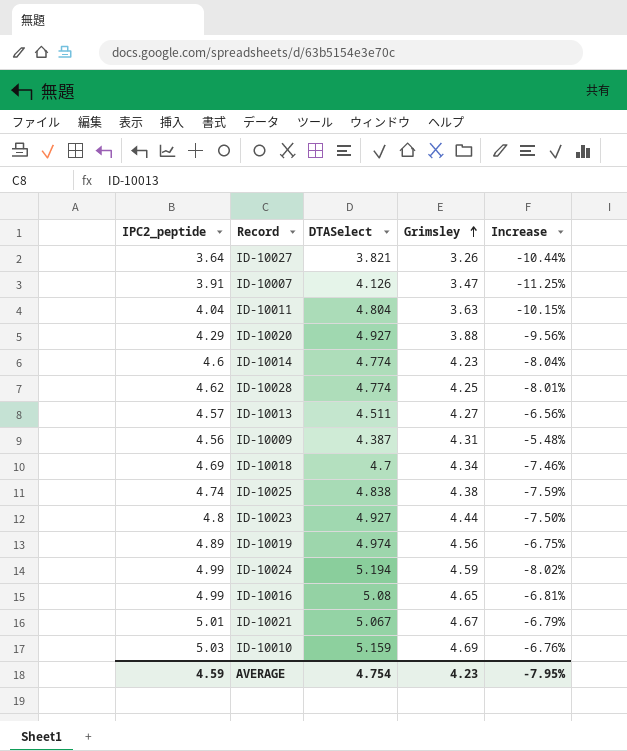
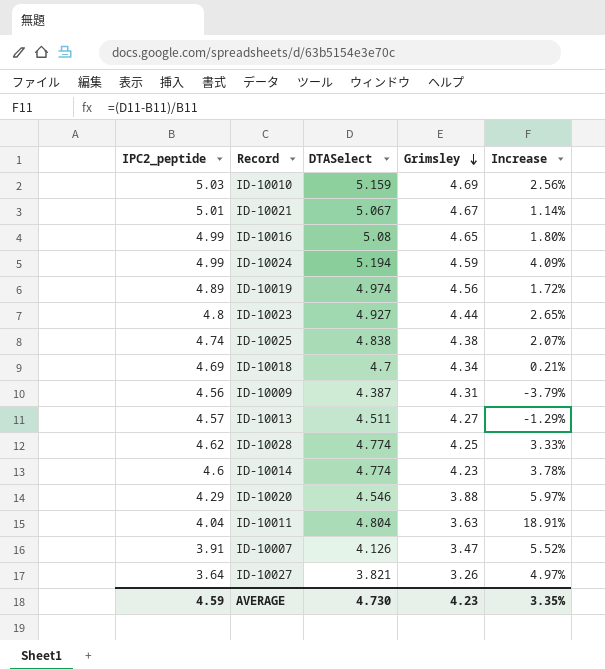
row order: Grimsley ascending -> Grimsley descending
column Increase | formula: ([Grimsley] - [IPC2_peptide]) / [IPC2_peptide] -> ([DTASelect] - [IPC2_peptide]) / [IPC2_peptide]
ID-10020 | DTASelect: 4.927 -> 4.546
AVERAGE | DTASelect: 4.754 -> 4.730
AVERAGE | Increase: -7.95% -> 3.35%

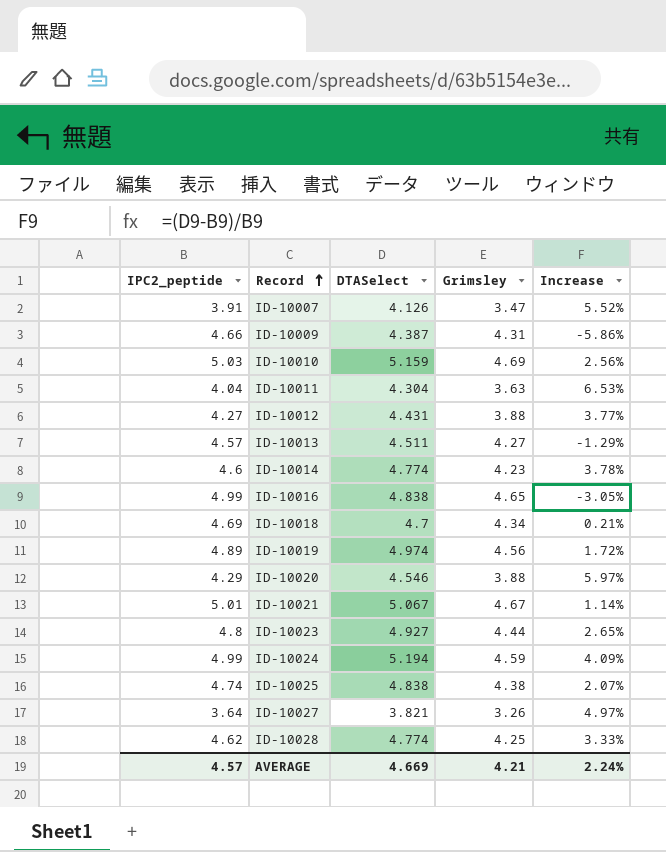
row order: Grimsley descending -> Record ascending
ID-10009 | IPC2_peptide: 4.56 -> 4.66
ID-10009 | Increase: -3.79% -> -5.86%
ID-10011 | DTASelect: 4.804 -> 4.304
ID-10011 | Increase: 18.91% -> 6.53%
row ID-10012: none -> 4.27 | 4.431 | 3.88 | 3.77%
ID-10016 | DTASelect: 5.08 -> 4.838
ID-10016 | Increase: 1.80% -> -3.05%
AVERAGE | IPC2_peptide: 4.59 -> 4.57
AVERAGE | DTASelect: 4.730 -> 4.669
AVERAGE | Grimsley: 4.23 -> 4.21
AVERAGE | Increase: 3.35% -> 2.24%

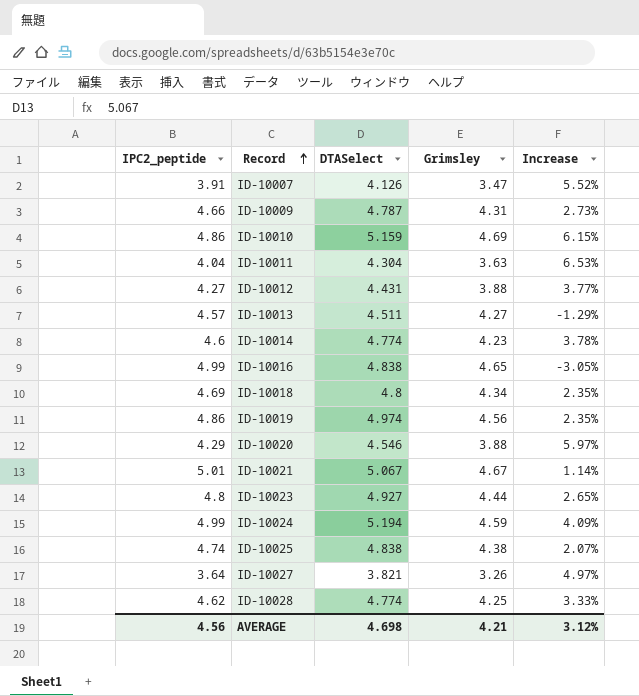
ID-10009 | DTASelect: 4.387 -> 4.787
ID-10009 | Increase: -5.86% -> 2.73%
ID-10010 | IPC2_peptide: 5.03 -> 4.86
ID-10010 | Increase: 2.56% -> 6.15%
ID-10018 | DTASelect: 4.7 -> 4.8
ID-10018 | Increase: 0.21% -> 2.35%
ID-10019 | IPC2_peptide: 4.89 -> 4.86
ID-10019 | Increase: 1.72% -> 2.35%
AVERAGE | IPC2_peptide: 4.57 -> 4.56
AVERAGE | DTASelect: 4.669 -> 4.698
AVERAGE | Increase: 2.24% -> 3.12%

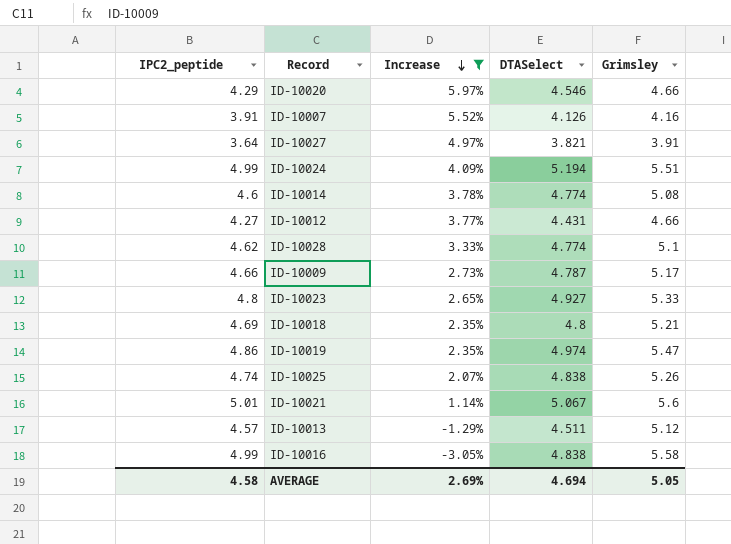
filter: none -> Increase <= 5.97%
row order: Record ascending -> Increase descending
column Increase | position: 5 -> 3
ID-10020 | Grimsley: 3.88 -> 4.66
ID-10007 | Grimsley: 3.47 -> 4.16
ID-10027 | Grimsley: 3.26 -> 3.91
ID-10024 | Grimsley: 4.59 -> 5.51
ID-10014 | Grimsley: 4.23 -> 5.08
ID-10012 | Grimsley: 3.88 -> 4.66
ID-10028 | Grimsley: 4.25 -> 5.1
ID-10009 | Grimsley: 4.31 -> 5.17
ID-10023 | Grimsley: 4.44 -> 5.33
ID-10018 | Grimsley: 4.34 -> 5.21
ID-10019 | Grimsley: 4.56 -> 5.47
ID-10025 | Grimsley: 4.38 -> 5.26
ID-10021 | Grimsley: 4.67 -> 5.6
ID-10013 | Grimsley: 4.27 -> 5.12
ID-10016 | Grimsley: 4.65 -> 5.58
AVERAGE | IPC2_peptide: 4.56 -> 4.58
AVERAGE | Increase: 3.12% -> 2.69%
AVERAGE | DTASelect: 4.698 -> 4.694
AVERAGE | Grimsley: 4.21 -> 5.05

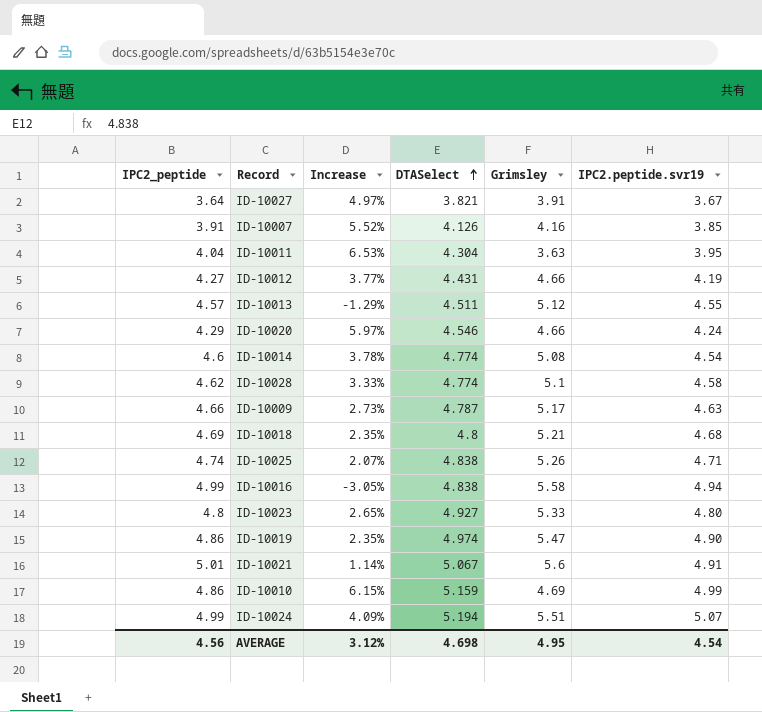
filter: Increase <= 5.97% -> none
row order: Increase descending -> DTASelect ascending
column IPC2.peptide.svr19 | position: none -> 6
AVERAGE | IPC2_peptide: 4.58 -> 4.56
AVERAGE | Increase: 2.69% -> 3.12%
AVERAGE | DTASelect: 4.694 -> 4.698
AVERAGE | Grimsley: 5.05 -> 4.95

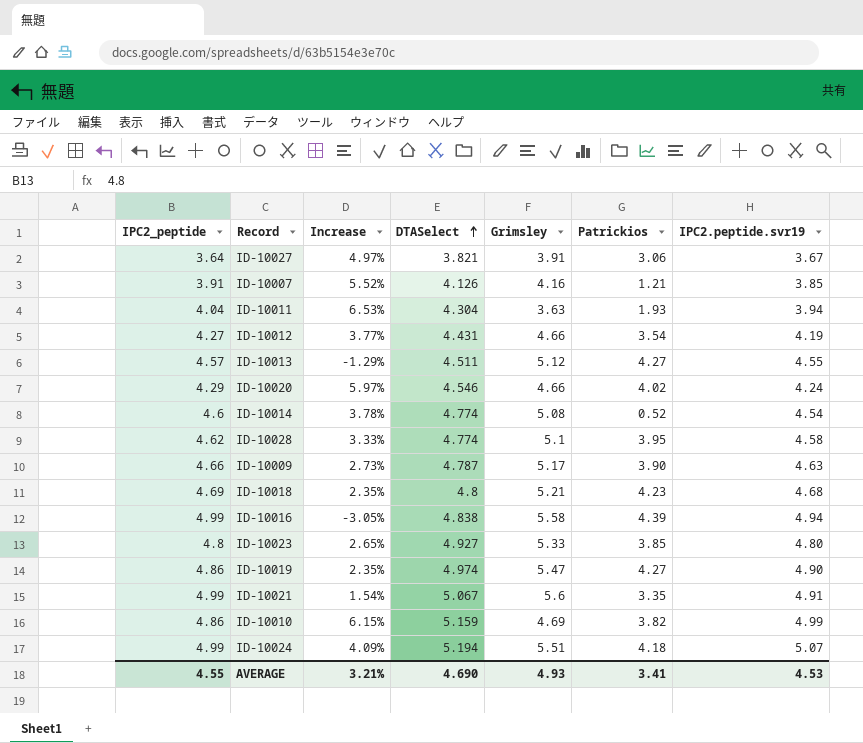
column Patrickios | position: none -> 6
row ID-10025: 4.74 | 2.07% | 4.838 | 5.26 | 4.71 -> none
ID-10011 | IPC2.peptide.svr19: 3.95 -> 3.94
ID-10021 | IPC2_peptide: 5.01 -> 4.99
ID-10021 | Increase: 1.14% -> 1.54%
AVERAGE | IPC2_peptide: 4.56 -> 4.55
AVERAGE | Increase: 3.12% -> 3.21%
AVERAGE | DTASelect: 4.698 -> 4.690
AVERAGE | Grimsley: 4.95 -> 4.93
AVERAGE | IPC2.peptide.svr19: 4.54 -> 4.53

